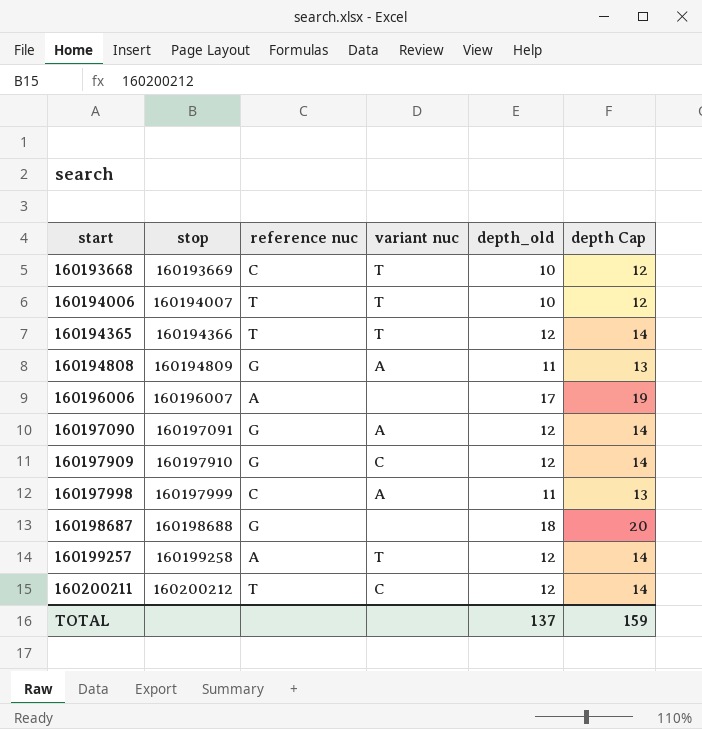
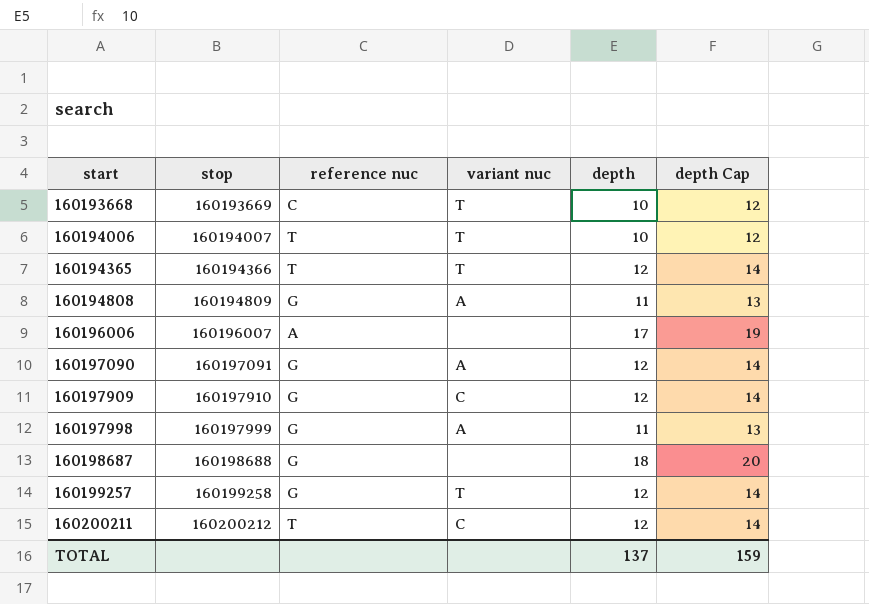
column name: depth_old -> depth
160197998 | reference nuc: C -> G
160199257 | reference nuc: A -> G

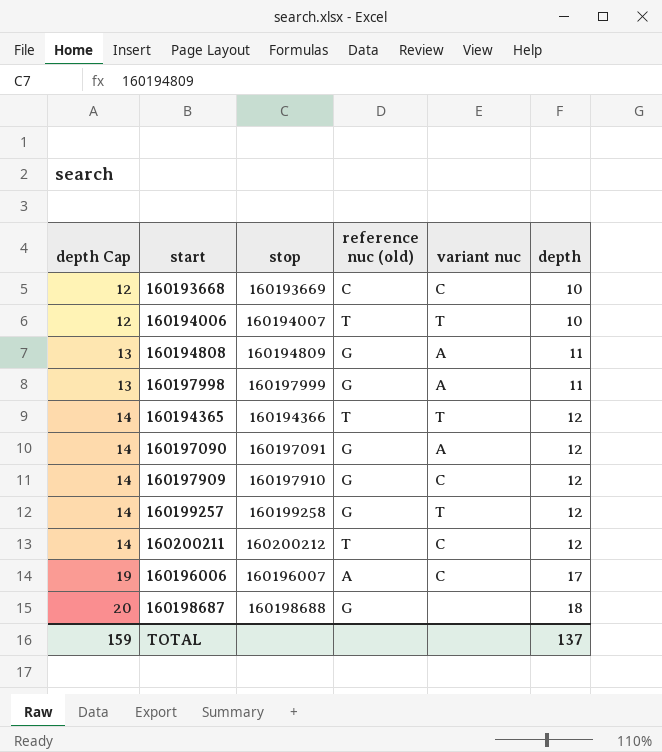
row order: start ascending -> depth Cap ascending
column depth Cap | position: 6 -> 1
column name: reference nuc -> reference nuc (old)
160193668 | variant nuc: T -> C
160196006 | variant nuc: none -> C

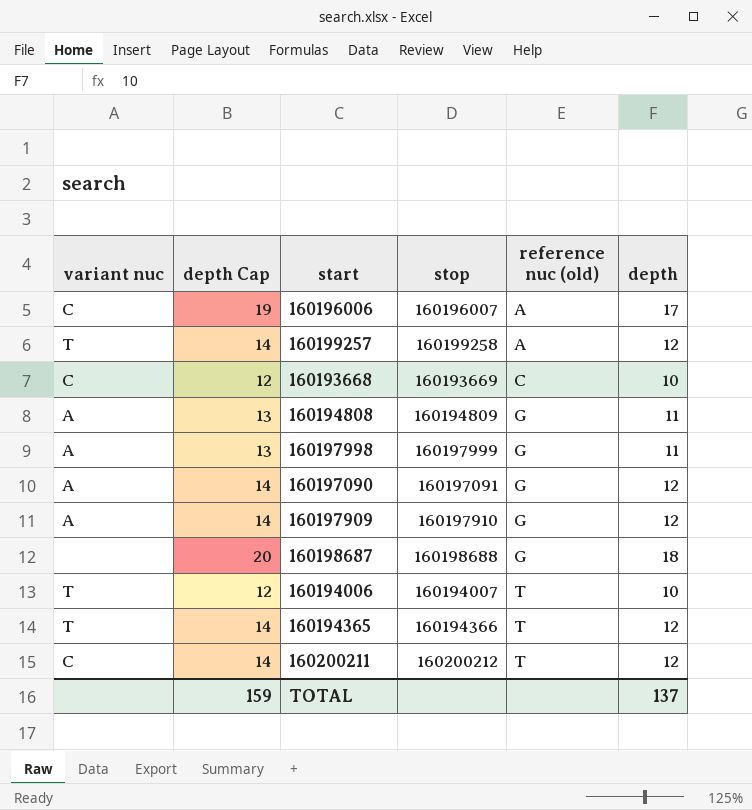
row order: depth Cap ascending -> reference nuc (old) ascending
column variant nuc | position: 5 -> 1
160199257 | reference nuc (old): G -> A
160197909 | variant nuc: C -> A

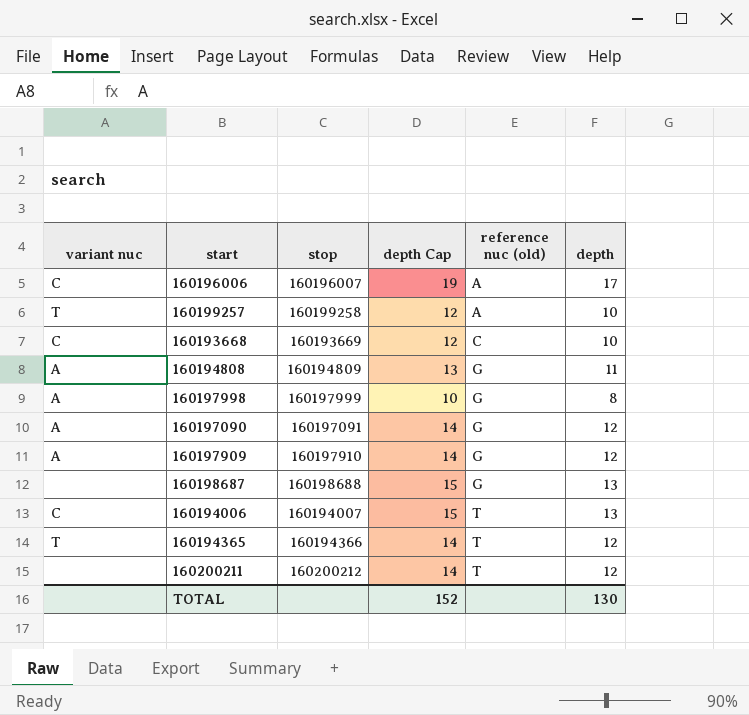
column depth Cap | position: 2 -> 4
160199257 | depth Cap: 14 -> 12
160199257 | depth: 12 -> 10
160197998 | depth Cap: 13 -> 10
160197998 | depth: 11 -> 8
160198687 | depth Cap: 20 -> 15
160198687 | depth: 18 -> 13
160194006 | variant nuc: T -> C
160194006 | depth Cap: 12 -> 15
160194006 | depth: 10 -> 13
160200211 | variant nuc: C -> none
TOTAL | depth Cap: 159 -> 152
TOTAL | depth: 137 -> 130

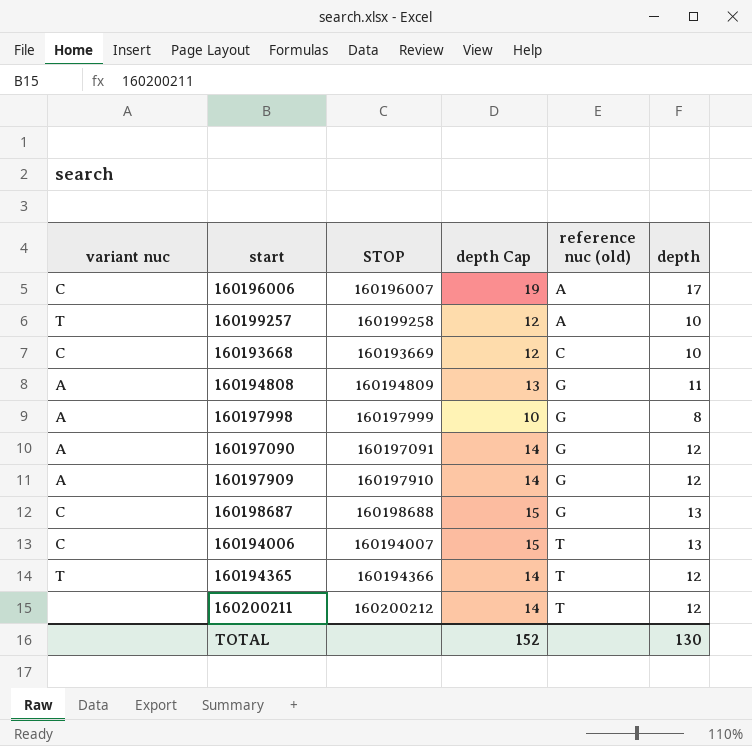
column name: stop -> STOP
160198687 | variant nuc: none -> C

